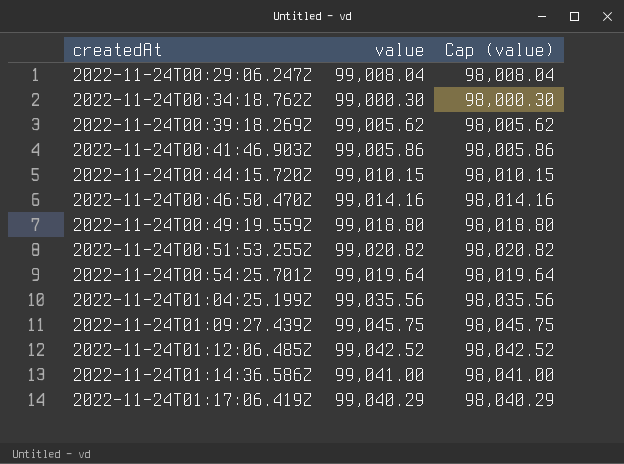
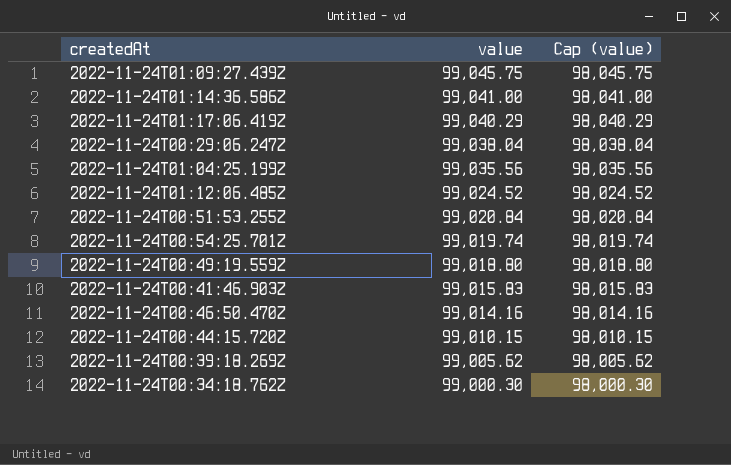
row order: createdAt ascending -> value descending
2022-11-24T00:29:06.247Z | value: 99,008.04 -> 99,038.04
2022-11-24T00:29:06.247Z | Cap (value): 98,008.04 -> 98,038.04
2022-11-24T01:12:06.485Z | value: 99,042.52 -> 99,024.52
2022-11-24T01:12:06.485Z | Cap (value): 98,042.52 -> 98,024.52
2022-11-24T00:51:53.255Z | value: 99,020.82 -> 99,020.84
2022-11-24T00:51:53.255Z | Cap (value): 98,020.82 -> 98,020.84
2022-11-24T00:54:25.701Z | value: 99,019.64 -> 99,019.74
2022-11-24T00:54:25.701Z | Cap (value): 98,019.64 -> 98,019.74
2022-11-24T00:41:46.903Z | value: 99,005.86 -> 99,015.83
2022-11-24T00:41:46.903Z | Cap (value): 98,005.86 -> 98,015.83

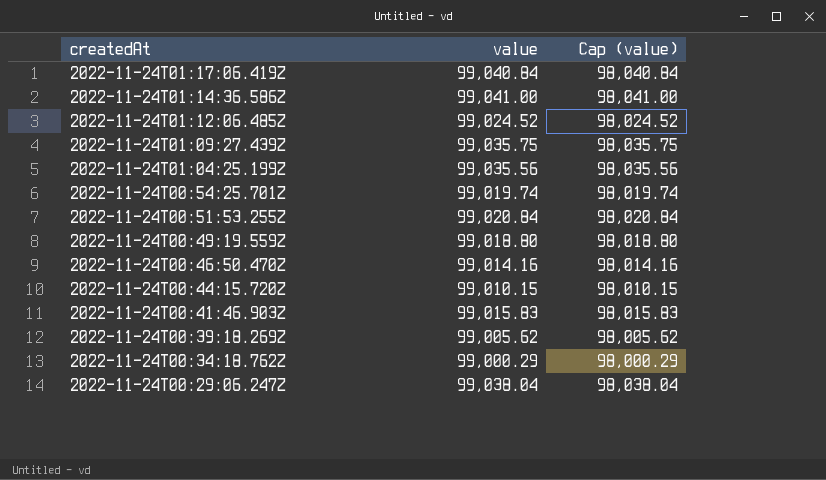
row order: value descending -> createdAt descending
2022-11-24T01:17:06.419Z | value: 99,040.29 -> 99,040.84
2022-11-24T01:17:06.419Z | Cap (value): 98,040.29 -> 98,040.84
2022-11-24T01:09:27.439Z | value: 99,045.75 -> 99,035.75
2022-11-24T01:09:27.439Z | Cap (value): 98,045.75 -> 98,035.75
2022-11-24T00:34:18.762Z | value: 99,000.30 -> 99,000.29
2022-11-24T00:34:18.762Z | Cap (value): 98,000.30 -> 98,000.29

